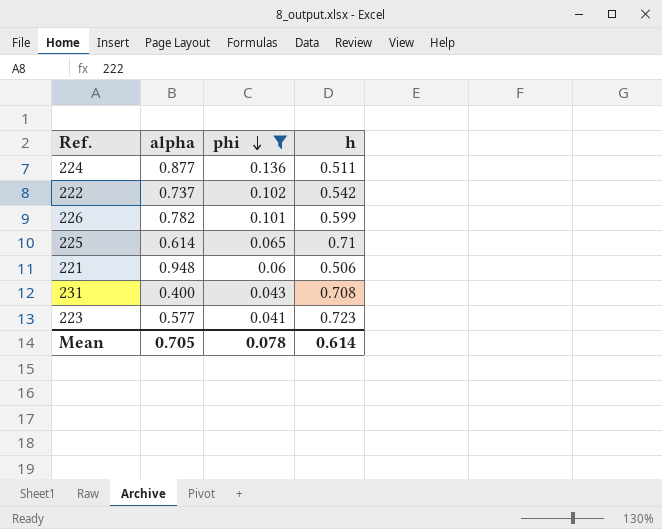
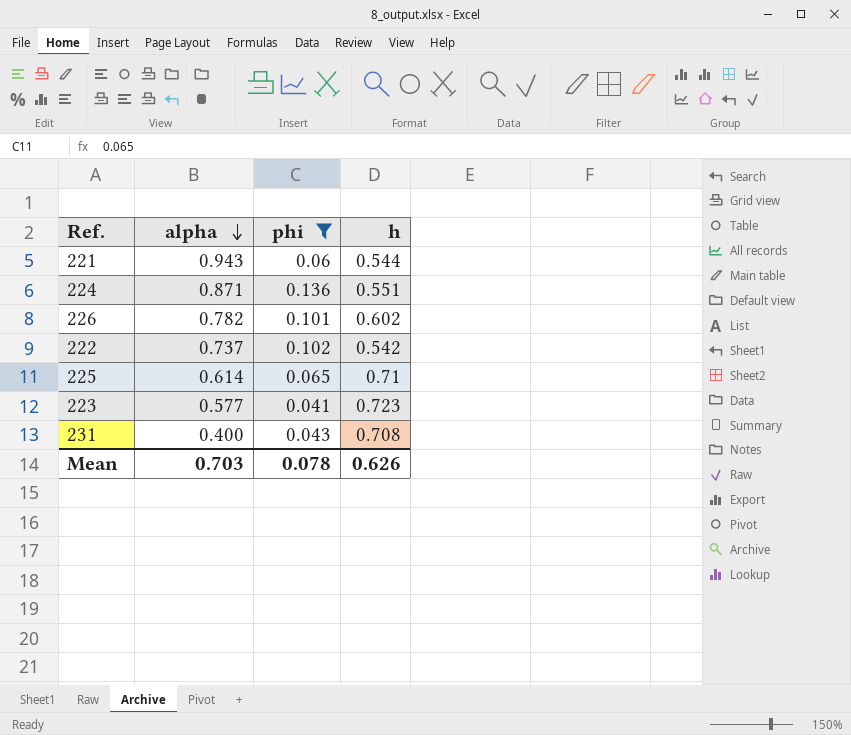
row order: phi descending -> alpha descending
221 | alpha: 0.948 -> 0.943
221 | h: 0.506 -> 0.544
224 | alpha: 0.877 -> 0.871
224 | h: 0.511 -> 0.551
226 | h: 0.599 -> 0.602
Mean | alpha: 0.705 -> 0.703
Mean | h: 0.614 -> 0.626

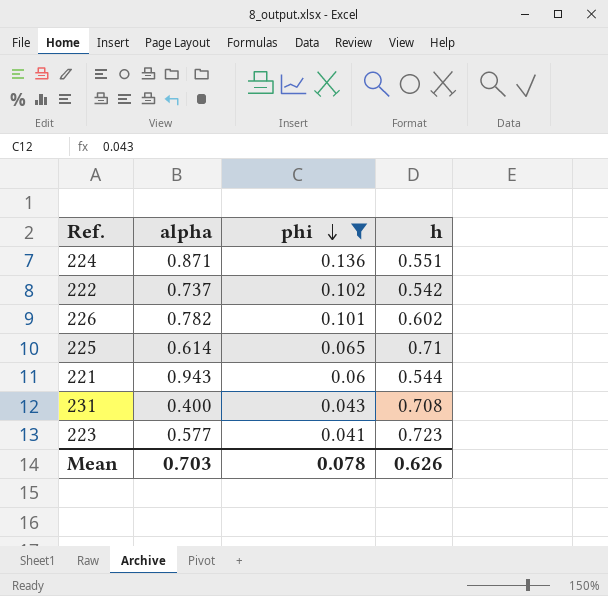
row order: alpha descending -> phi descending

